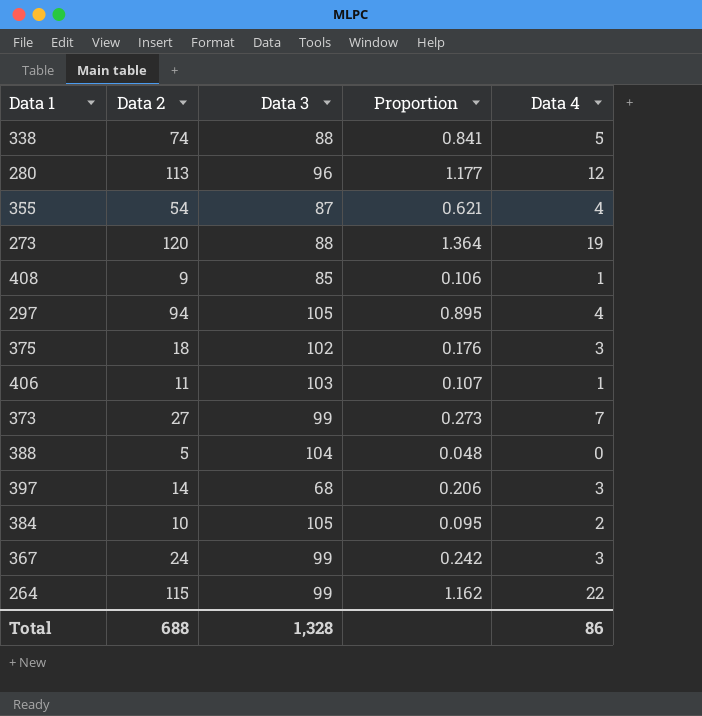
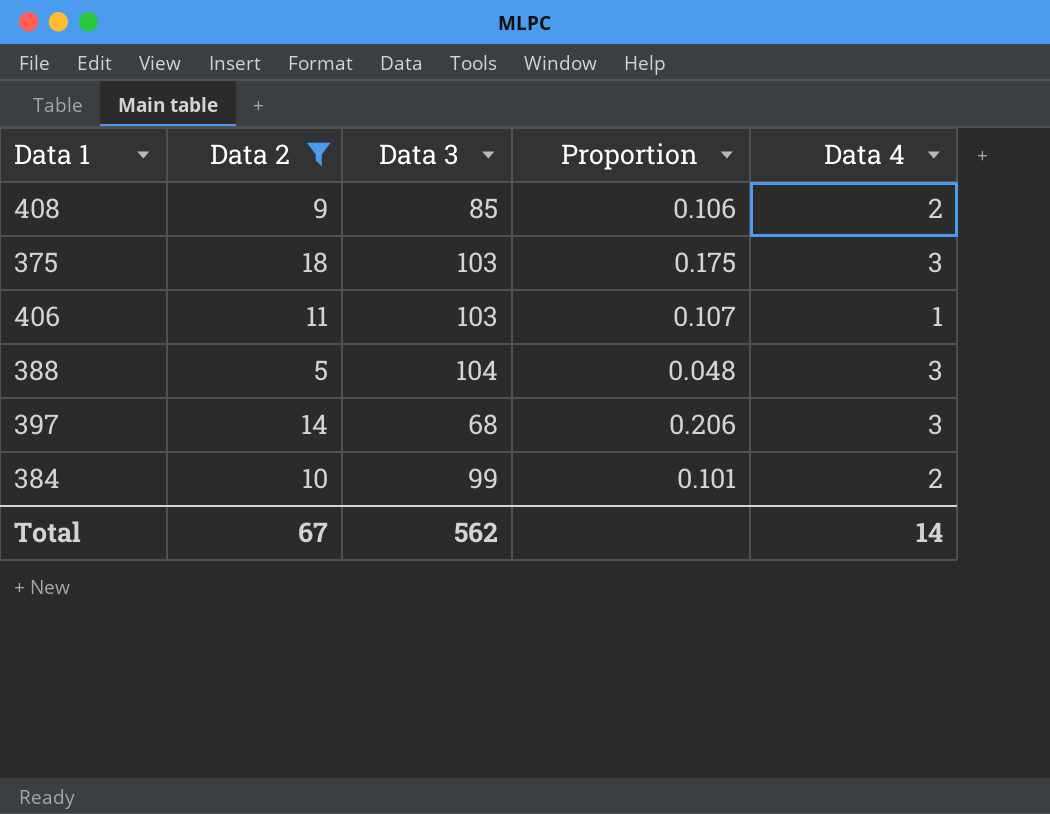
filter: none -> Data 2 <= 18
408 | Data 4: 1 -> 2
375 | Data 3: 102 -> 103
375 | Proportion: 0.176 -> 0.175
388 | Data 4: 0 -> 3
384 | Data 3: 105 -> 99
384 | Proportion: 0.095 -> 0.101
Total | Data 2: 688 -> 67
Total | Data 3: 1,328 -> 562
Total | Data 4: 86 -> 14

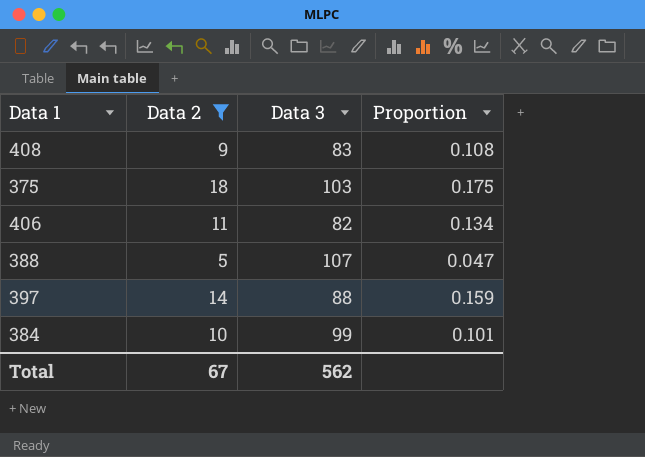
column Data 4 | position: 5 -> none
408 | Data 3: 85 -> 83
408 | Proportion: 0.106 -> 0.108
406 | Data 3: 103 -> 82
406 | Proportion: 0.107 -> 0.134
388 | Data 3: 104 -> 107
388 | Proportion: 0.048 -> 0.047
397 | Data 3: 68 -> 88
397 | Proportion: 0.206 -> 0.159

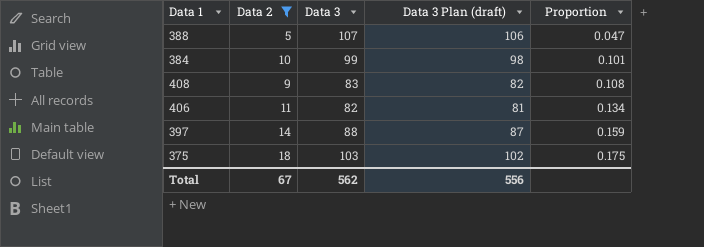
row order: none -> Proportion ascending
column Data 3 Plan (draft) | formula: none -> [Data 3] - 1

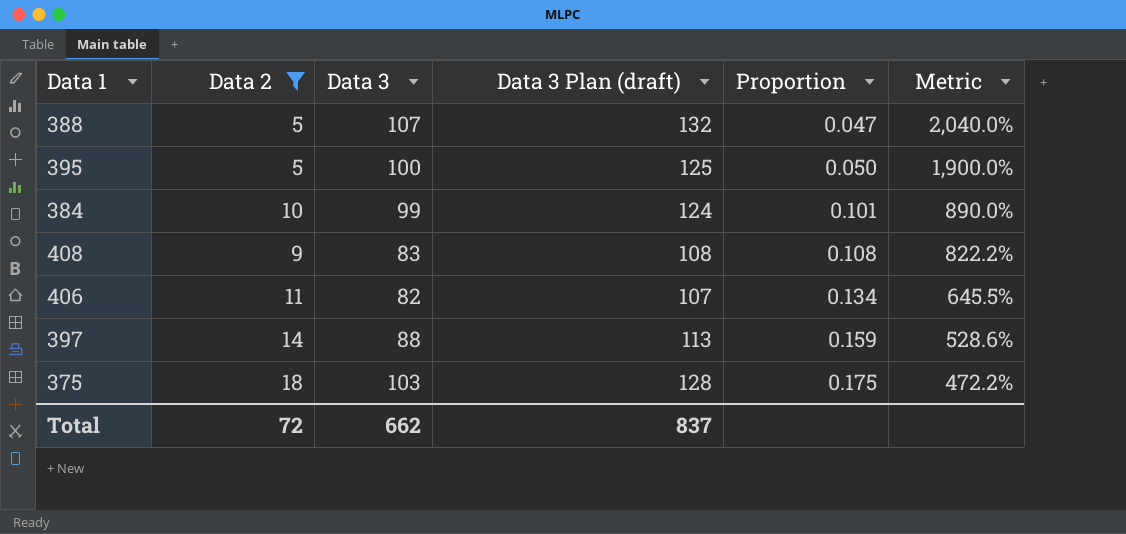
column Data 3 Plan (draft) | formula: [Data 3] - 1 -> [Data 3] + 25
column Metric | formula: none -> ([Data 3] - [Data 2]) / [Data 2]
row 395: none -> 5 | 100 | 125 | 0.050 | 1,900.0%
Total | Data 2: 67 -> 72
Total | Data 3: 562 -> 662
Total | Data 3 Plan (draft): 556 -> 837

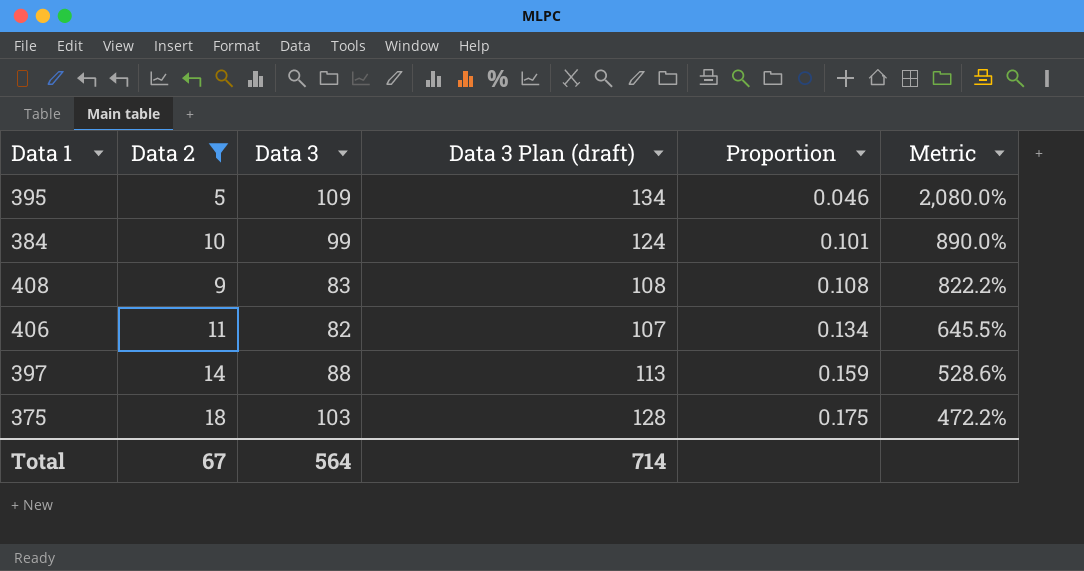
row 388: 5 | 107 | 132 | 0.047 | 2,040.0% -> none
395 | Data 3: 100 -> 109
395 | Data 3 Plan (draft): 125 -> 134
395 | Proportion: 0.050 -> 0.046
395 | Metric: 1,900.0% -> 2,080.0%
Total | Data 2: 72 -> 67
Total | Data 3: 662 -> 564
Total | Data 3 Plan (draft): 837 -> 714

